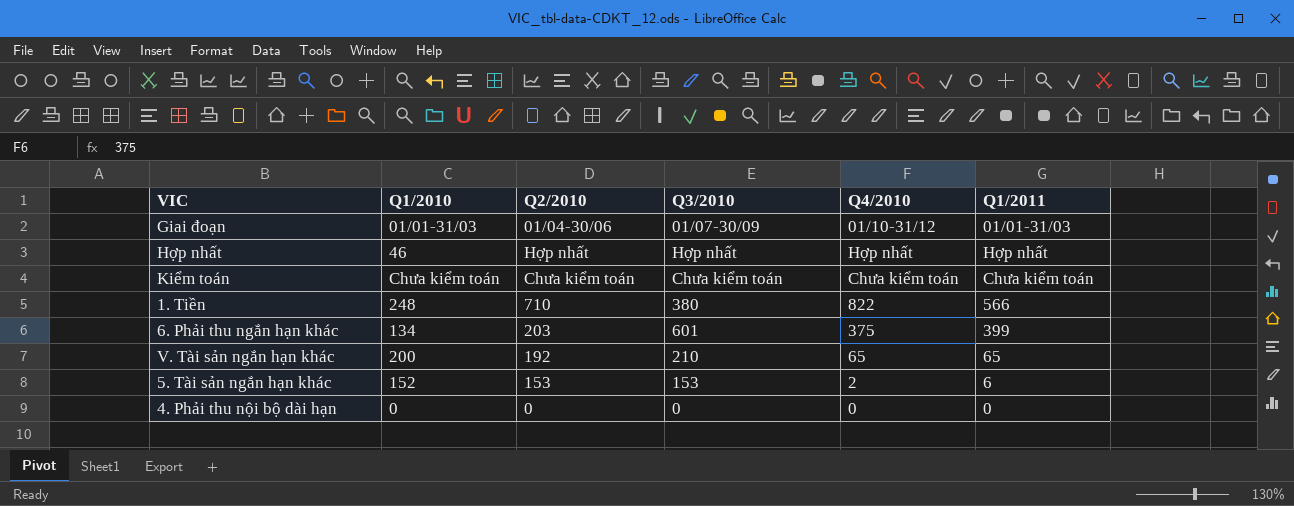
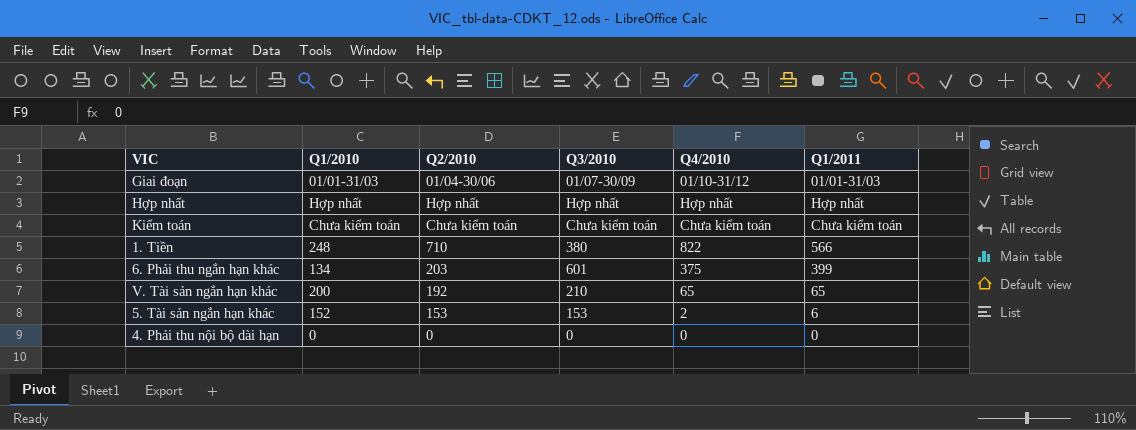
Hợp nhất | Q1/2010: 46 -> Hợp nhất

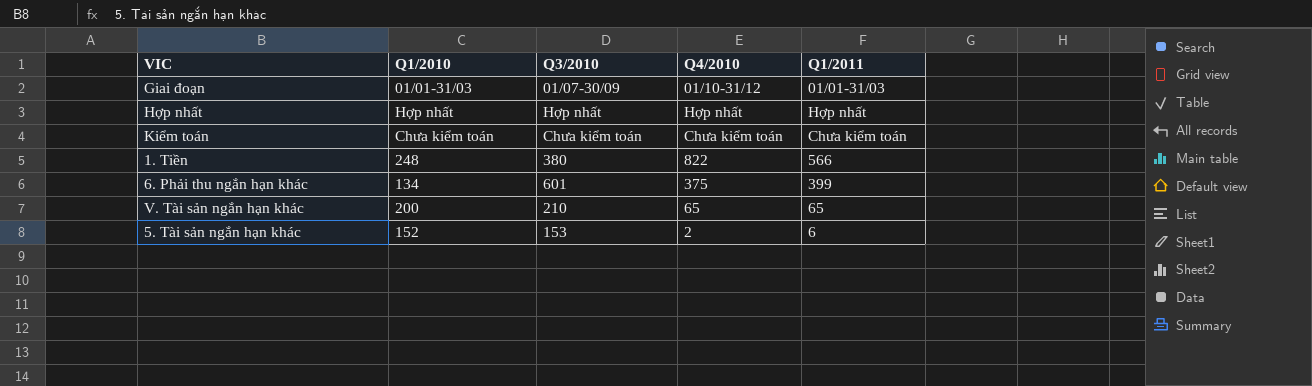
column Q2/2010 | position: 3 -> none
row 4. Phải thu nội bộ dài hạn: 0 | 0 | 0 | 0 | 0 -> none

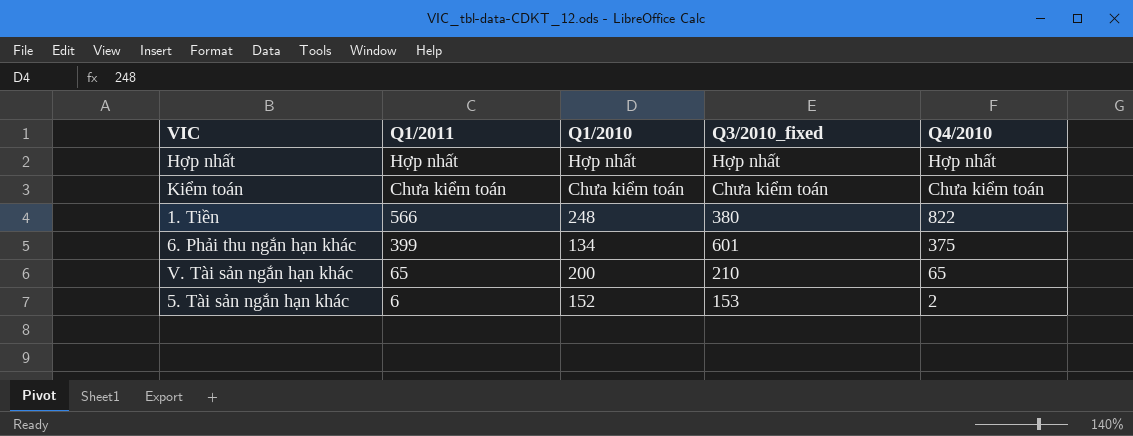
column Q1/2011 | position: 5 -> 2
column name: Q3/2010 -> Q3/2010_fixed
row Giai đoạn: 01/01-31/03 | 01/07-30/09 | 01/10-31/12 | 01/01-31/03 -> none

